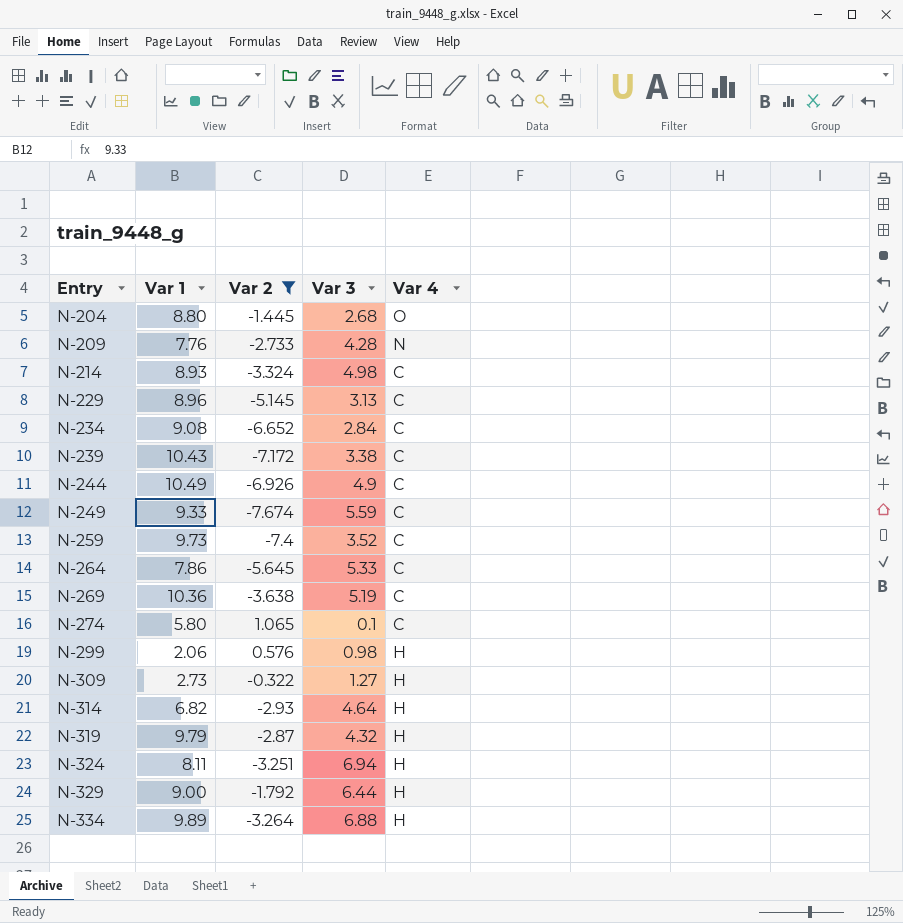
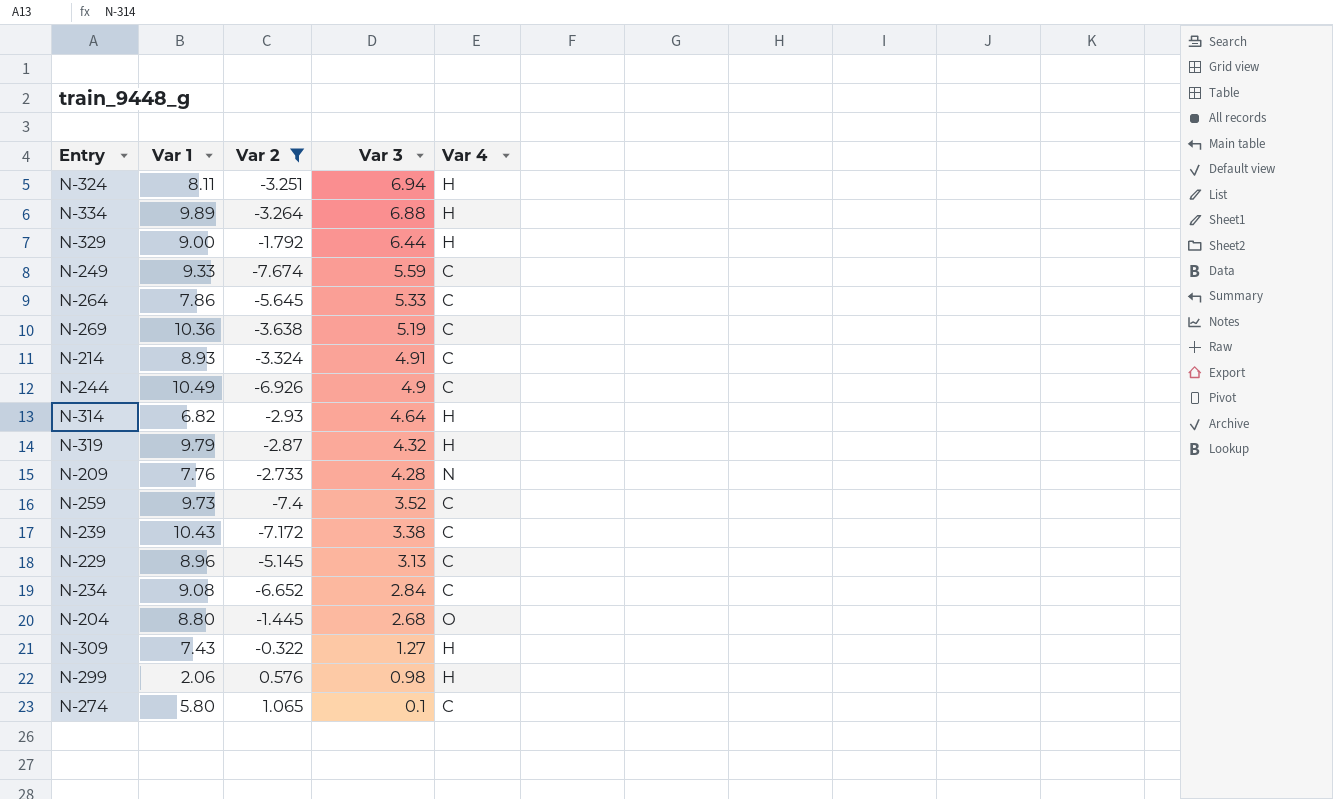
row order: Entry ascending -> Var 3 descending
N-214 | Var 3: 4.98 -> 4.91
N-309 | Var 1: 2.73 -> 7.43

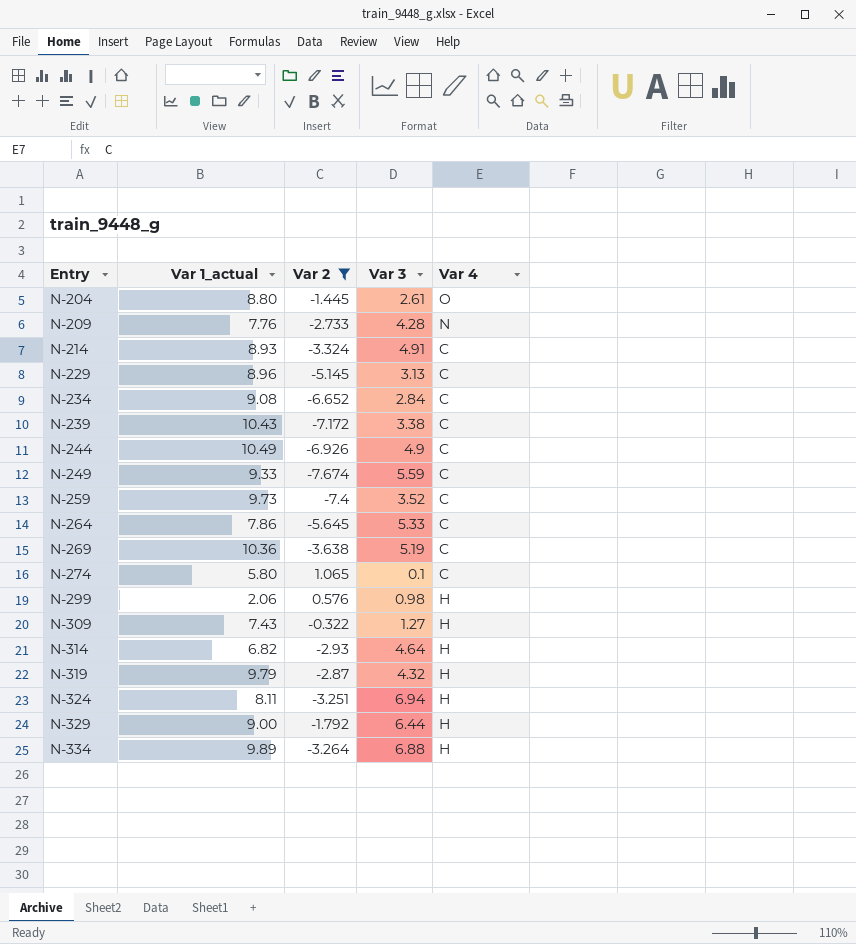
row order: Var 3 descending -> Entry ascending
column name: Var 1 -> Var 1_actual
N-204 | Var 3: 2.68 -> 2.61

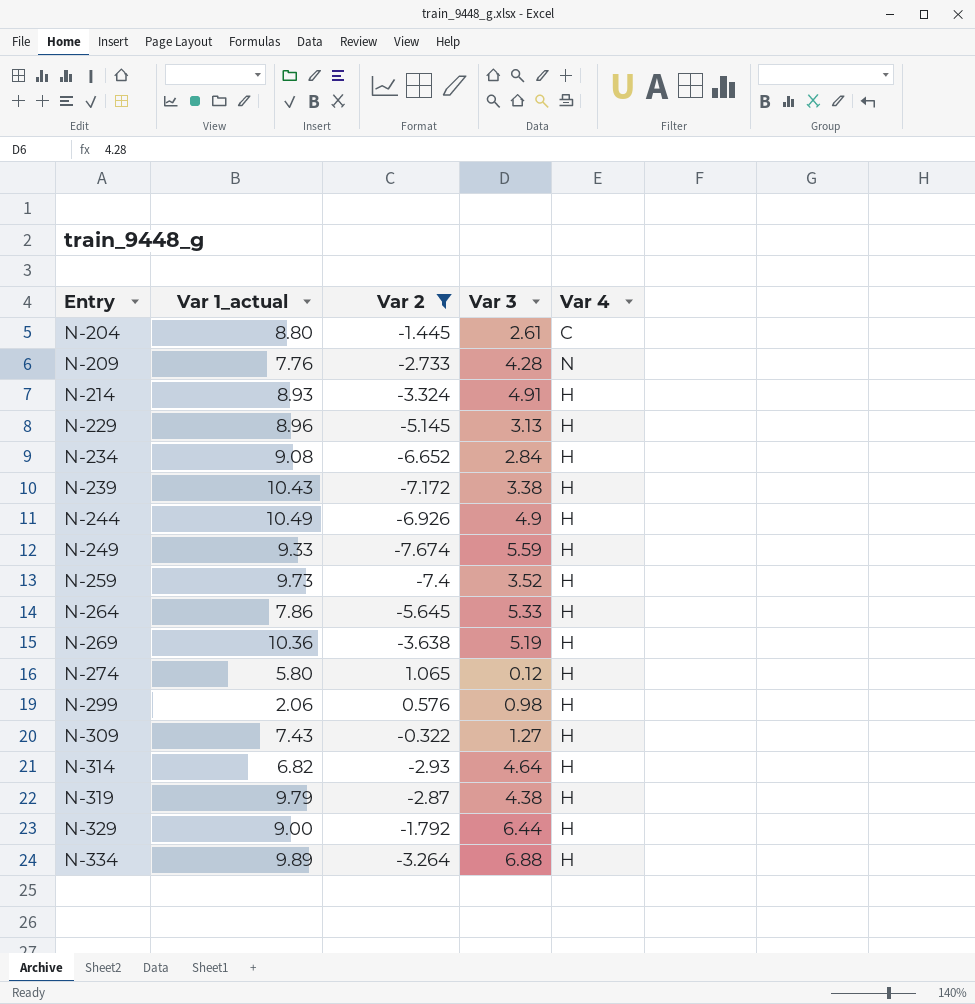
row N-324: 8.11 | -3.251 | 6.94 | H -> none
N-204 | Var 4: O -> C
N-214 | Var 4: C -> H
N-229 | Var 4: C -> H
N-234 | Var 4: C -> H
N-239 | Var 4: C -> H
N-244 | Var 4: C -> H
N-249 | Var 4: C -> H
N-259 | Var 4: C -> H
N-264 | Var 4: C -> H
N-269 | Var 4: C -> H
N-274 | Var 3: 0.1 -> 0.12
N-274 | Var 4: C -> H
N-319 | Var 3: 4.32 -> 4.38

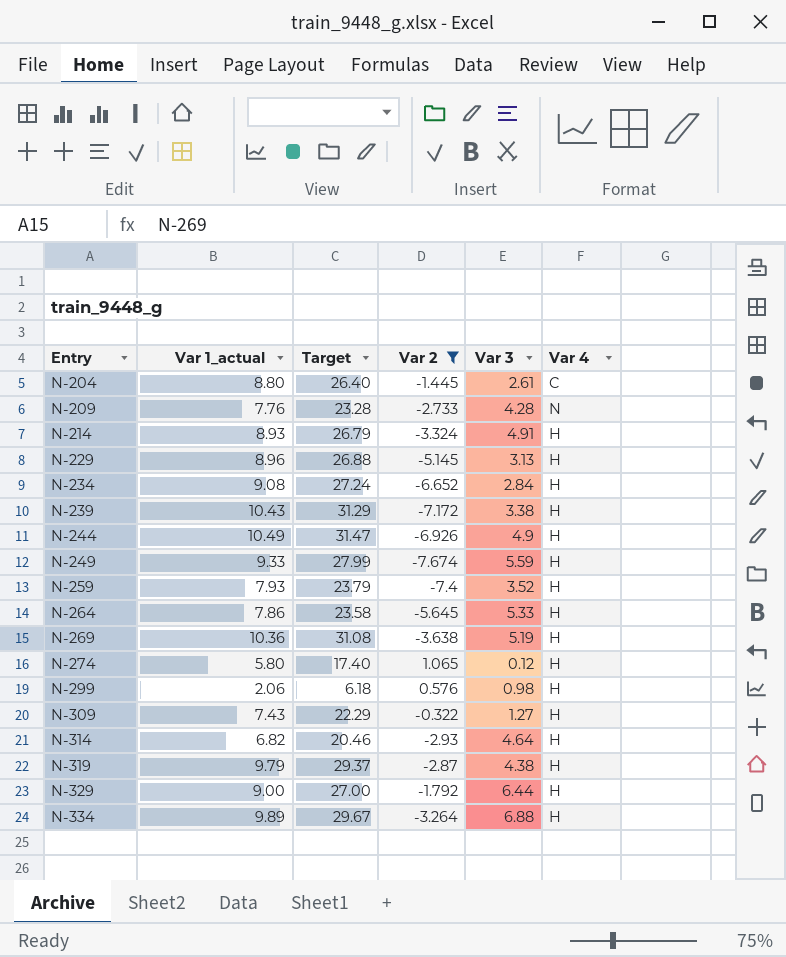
column Target | formula: none -> [Var 1_actual] * 3
N-259 | Var 1_actual: 9.73 -> 7.93

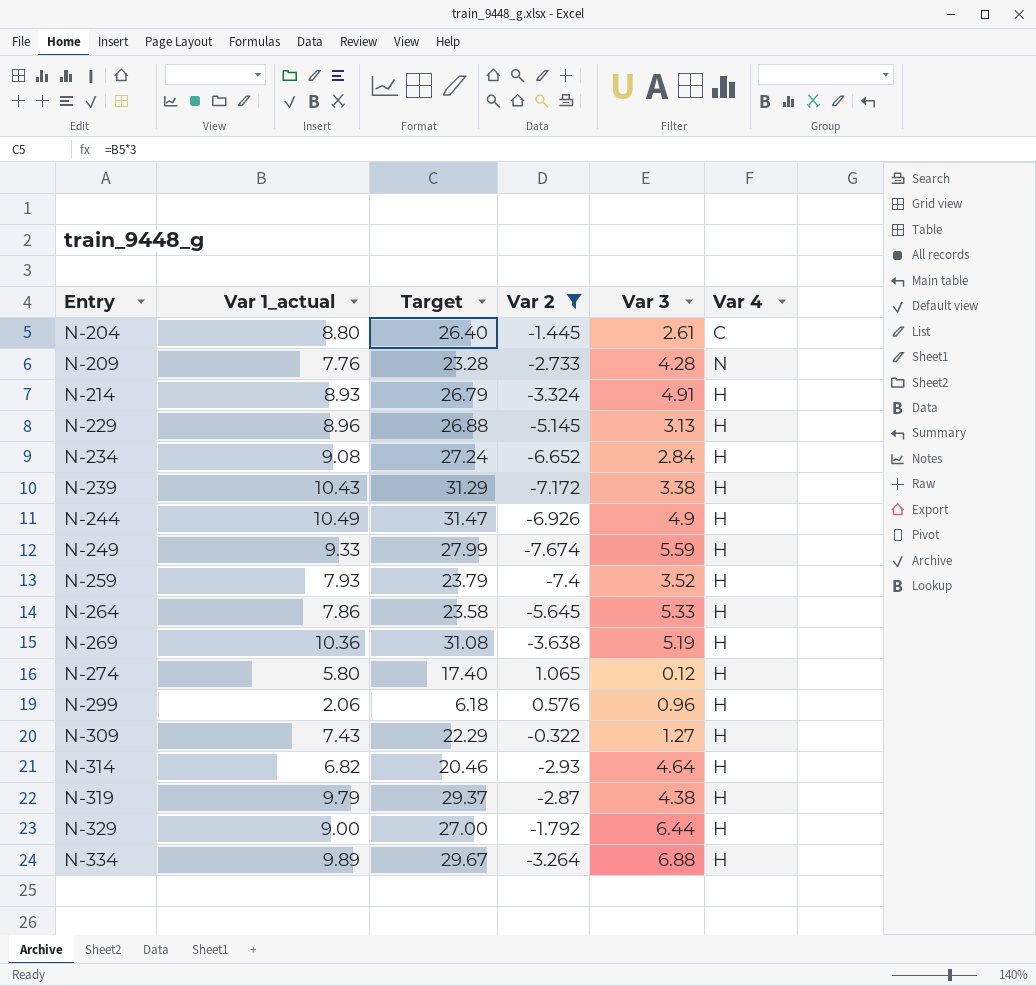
N-299 | Var 3: 0.98 -> 0.96

